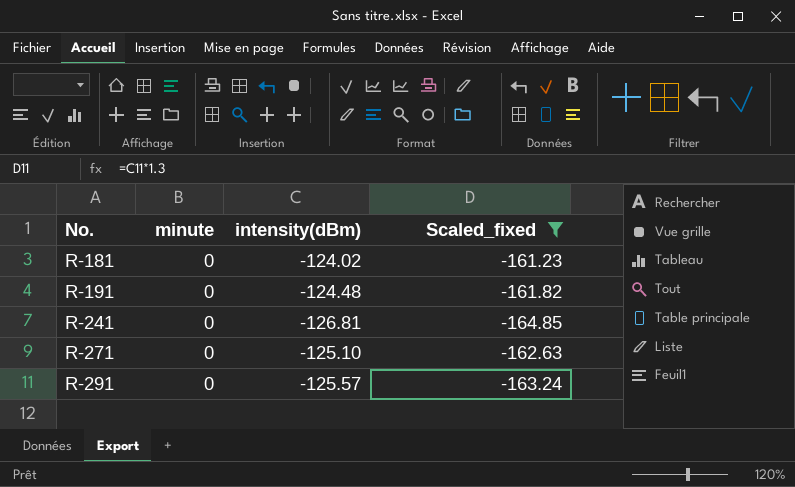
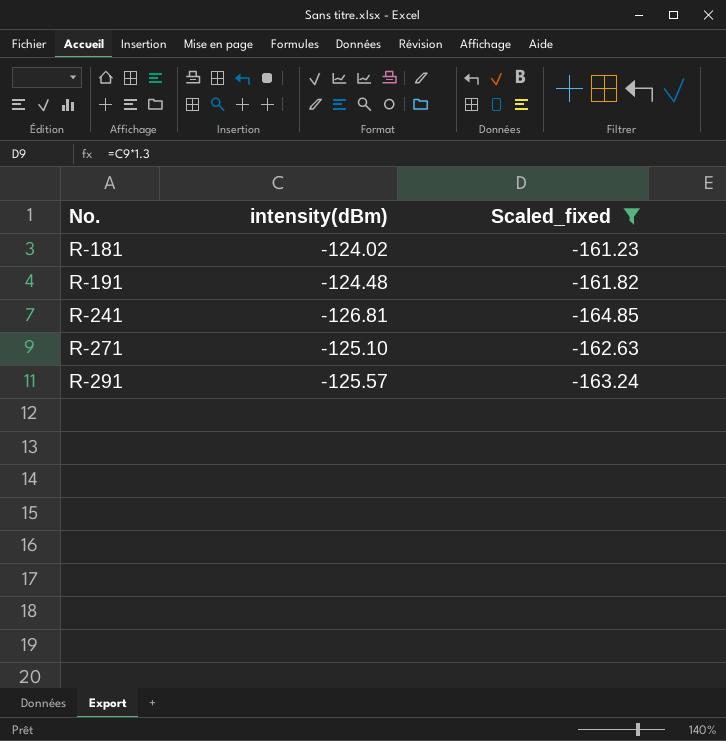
column minute | position: 2 -> none

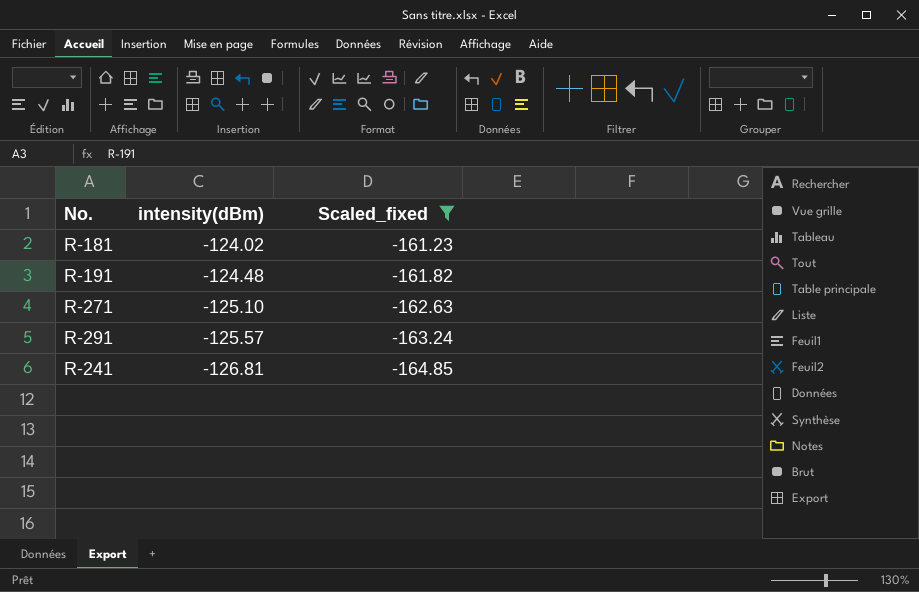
row order: No. ascending -> intensity(dBm) descending

